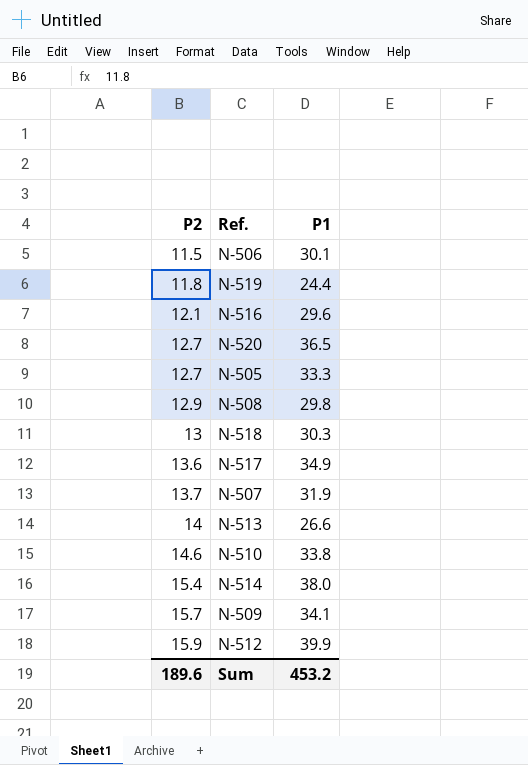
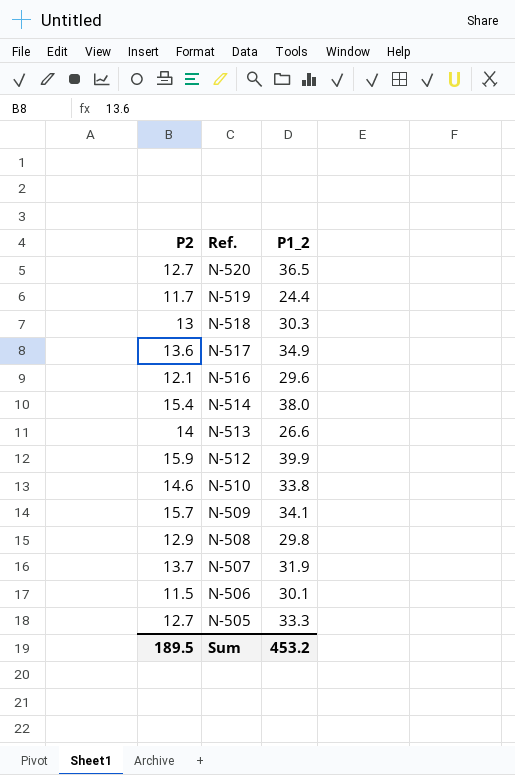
row order: P2 ascending -> Ref. descending
column name: P1 -> P1_2
N-519 | P2: 11.8 -> 11.7
Sum | P2: 189.6 -> 189.5

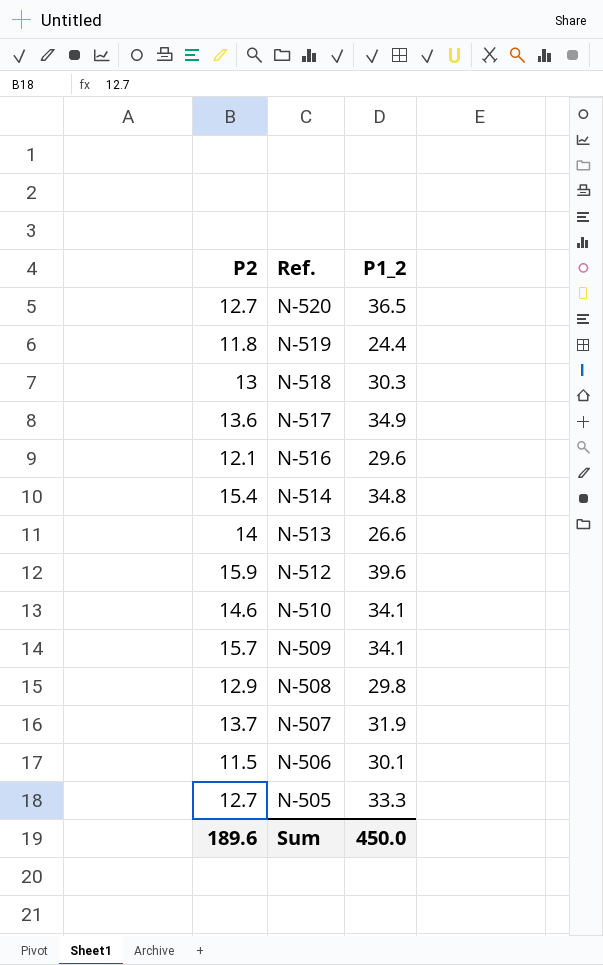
N-519 | P2: 11.7 -> 11.8
N-514 | P1_2: 38.0 -> 34.8
N-512 | P1_2: 39.9 -> 39.6
N-510 | P1_2: 33.8 -> 34.1
Sum | P2: 189.5 -> 189.6
Sum | P1_2: 453.2 -> 450.0

